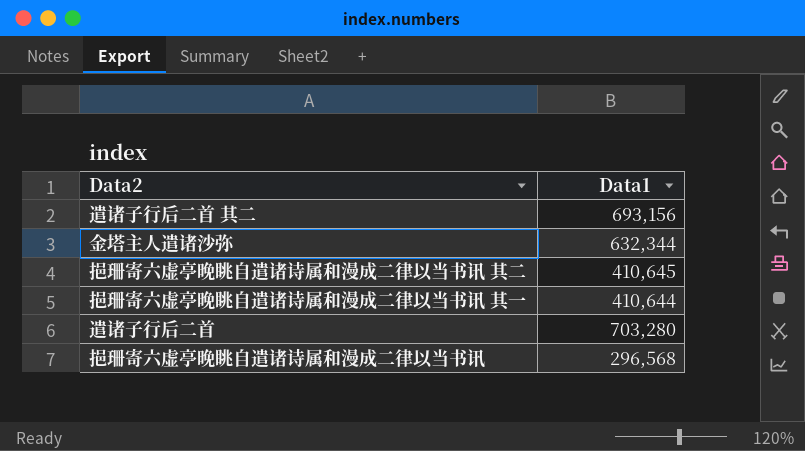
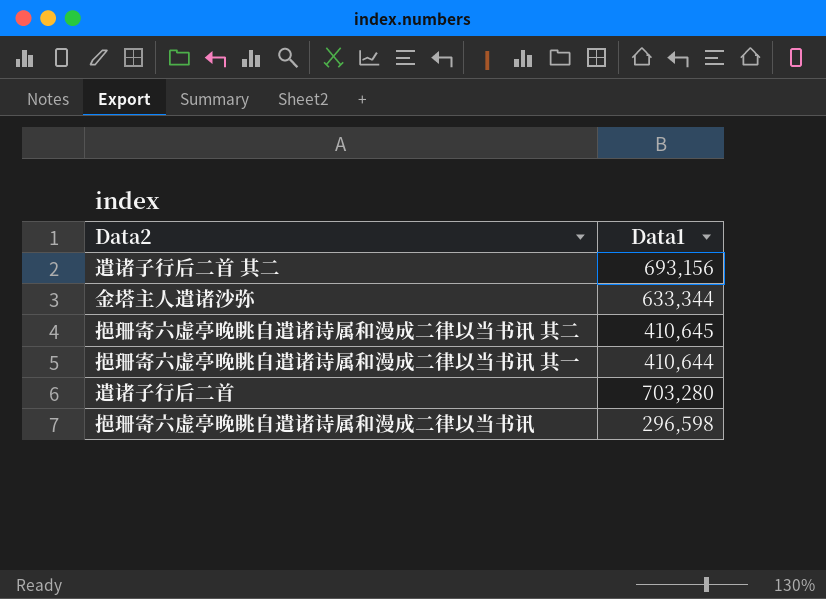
金塔主人遣诸沙弥 | Data1: 632,344 -> 633,344
挹珊寄六虚亭晚眺自遣诸诗属和漫成二律以当书讯 | Data1: 296,568 -> 296,598

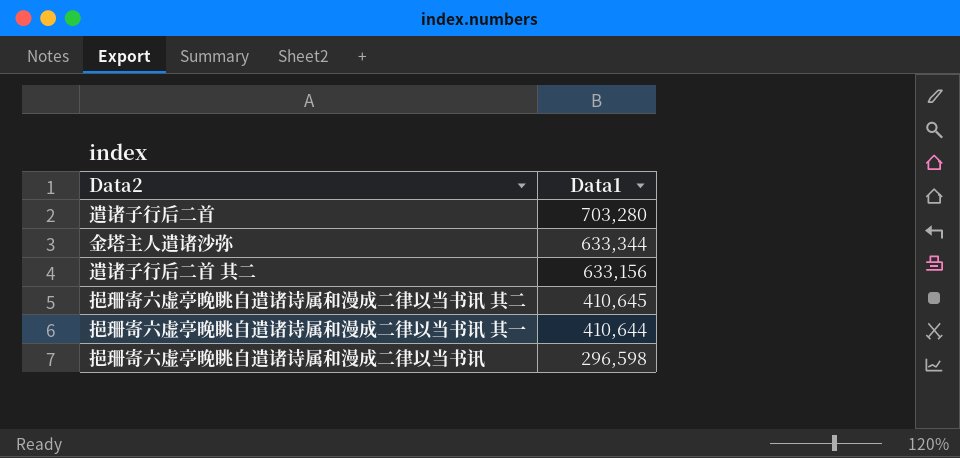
row order: none -> Data1 descending
遣诸子行后二首 其二 | Data1: 693,156 -> 633,156

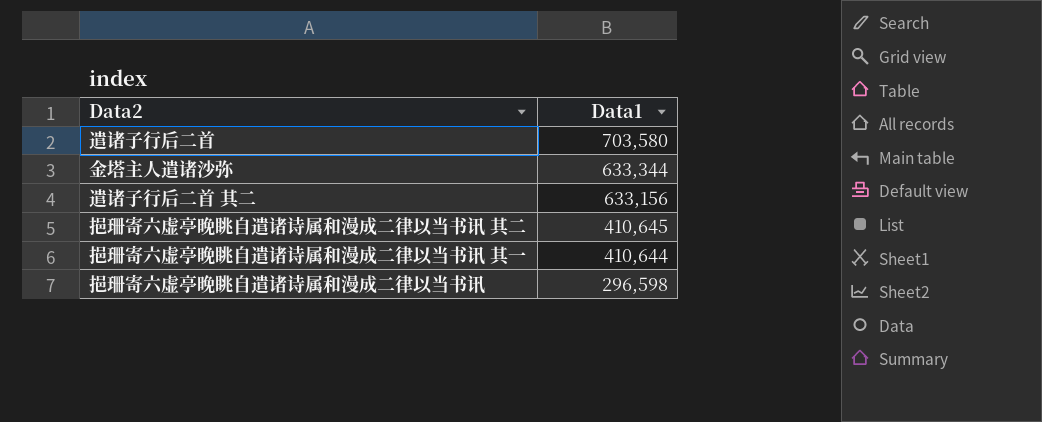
遣诸子行后二首 | Data1: 703,280 -> 703,580

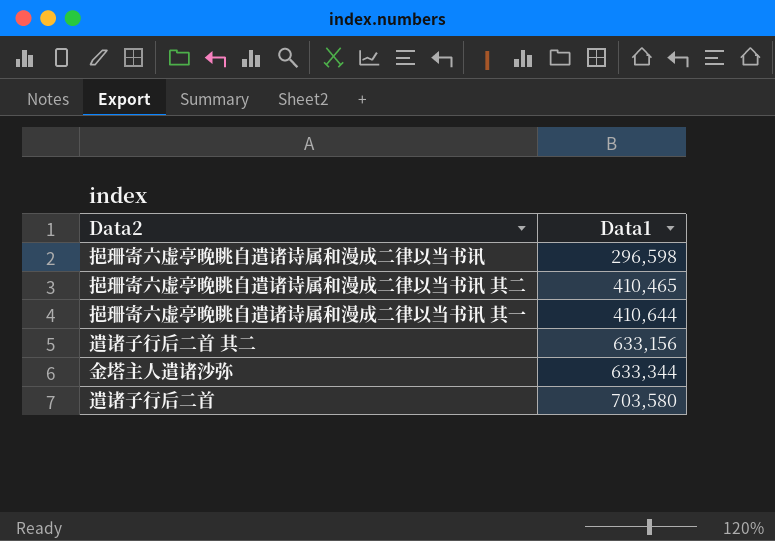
row order: Data1 descending -> Data1 ascending
挹珊寄六虚亭晚眺自遣诸诗属和漫成二律以当书讯 其二 | Data1: 410,645 -> 410,465

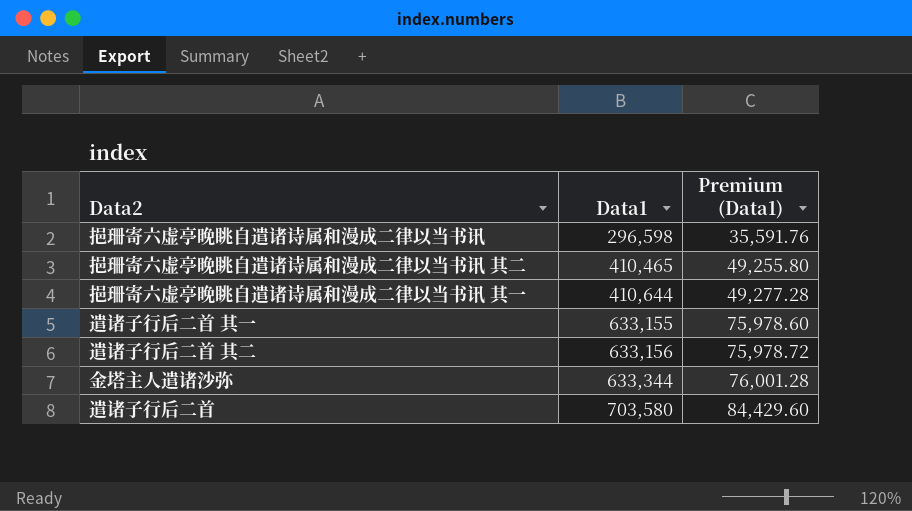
column Premium (Data1) | formula: none -> [Data1] * 0.12
row 遣诸子行后二首 其一: none -> 633,155 | 75,978.60

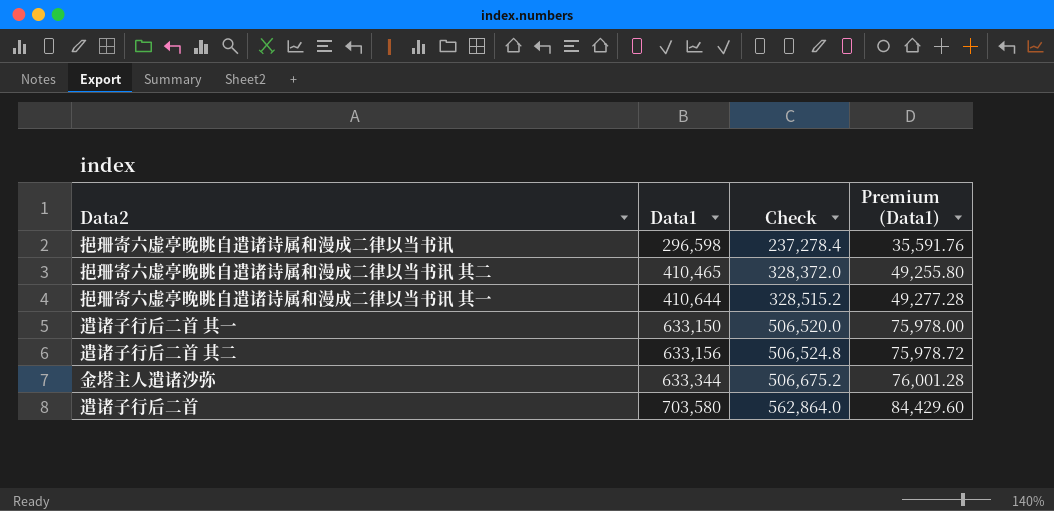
column Check | formula: none -> [Data1] * 0.8
遣诸子行后二首 其一 | Data1: 633,155 -> 633,150
遣诸子行后二首 其一 | Premium (Data1): 75,978.60 -> 75,978.00

